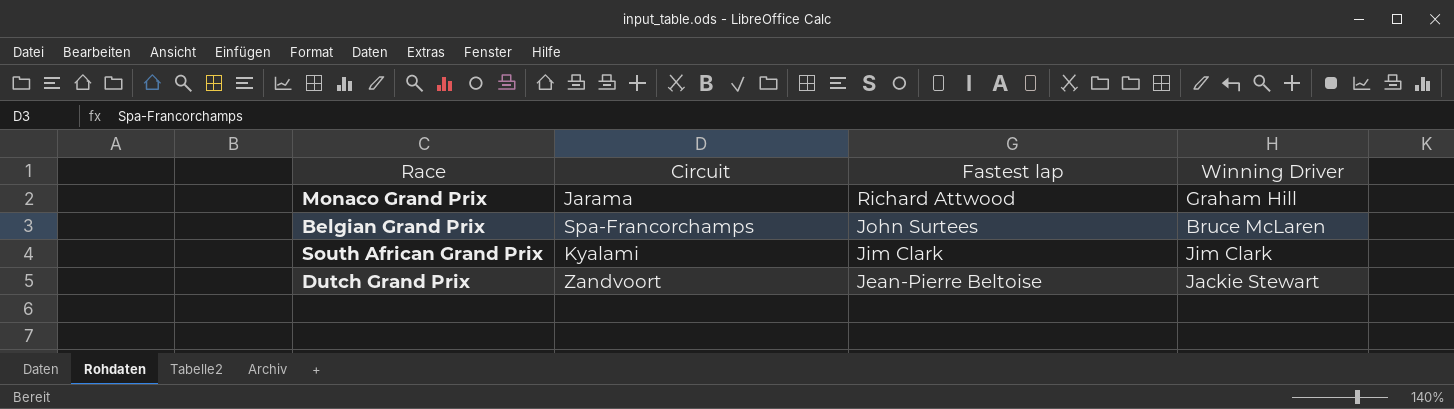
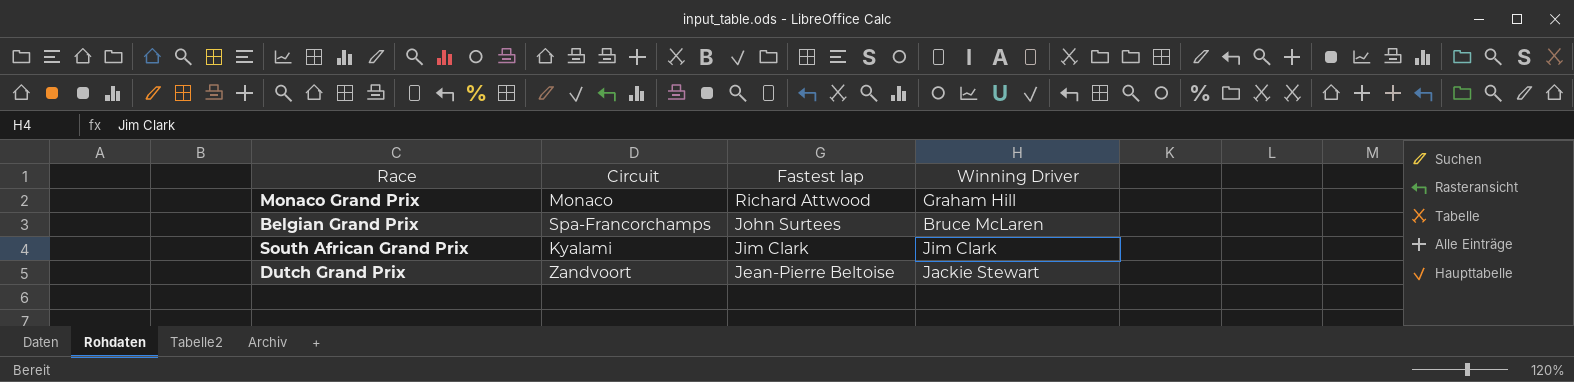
Monaco Grand Prix | Circuit: Jarama -> Monaco

